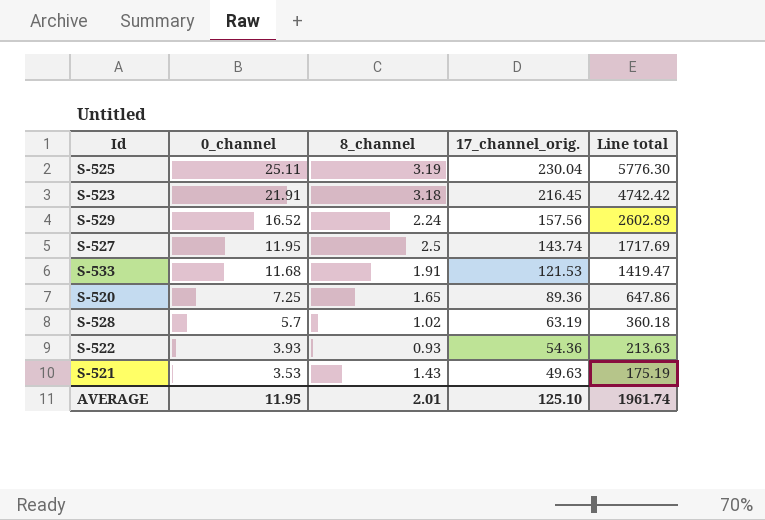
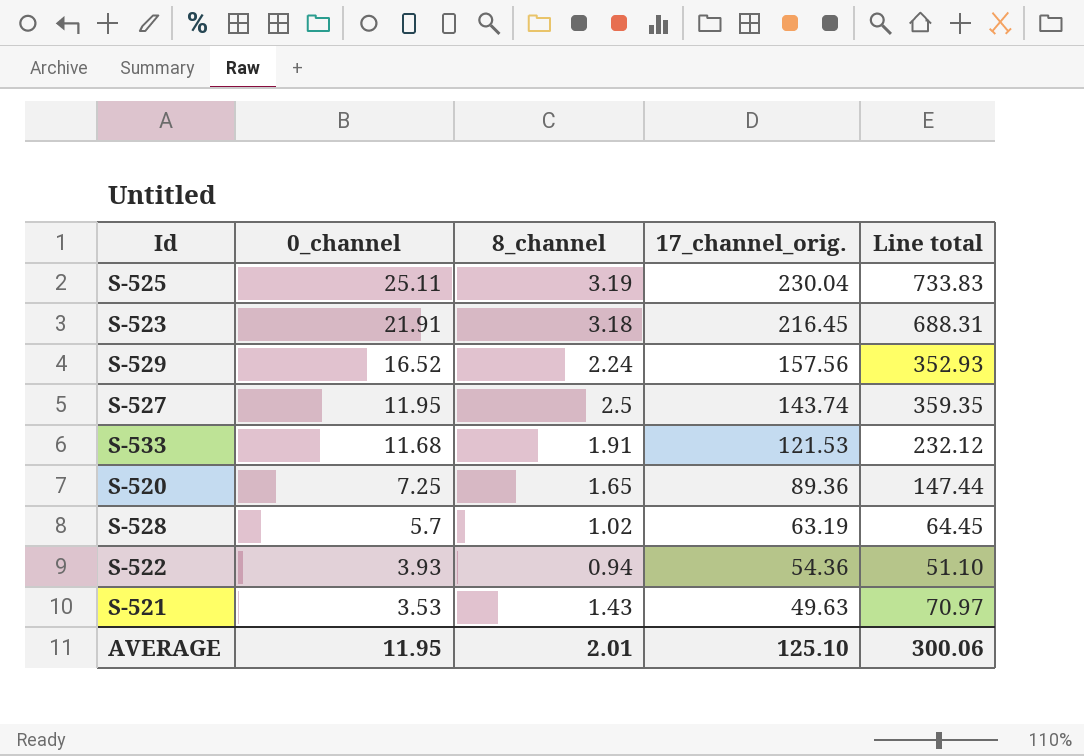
column Line total | formula: [0_channel] * [17_channel_orig.] -> [8_channel] * [17_channel_orig.]
S-522 | 8_channel: 0.93 -> 0.94
AVERAGE | Line total: 1961.74 -> 300.06

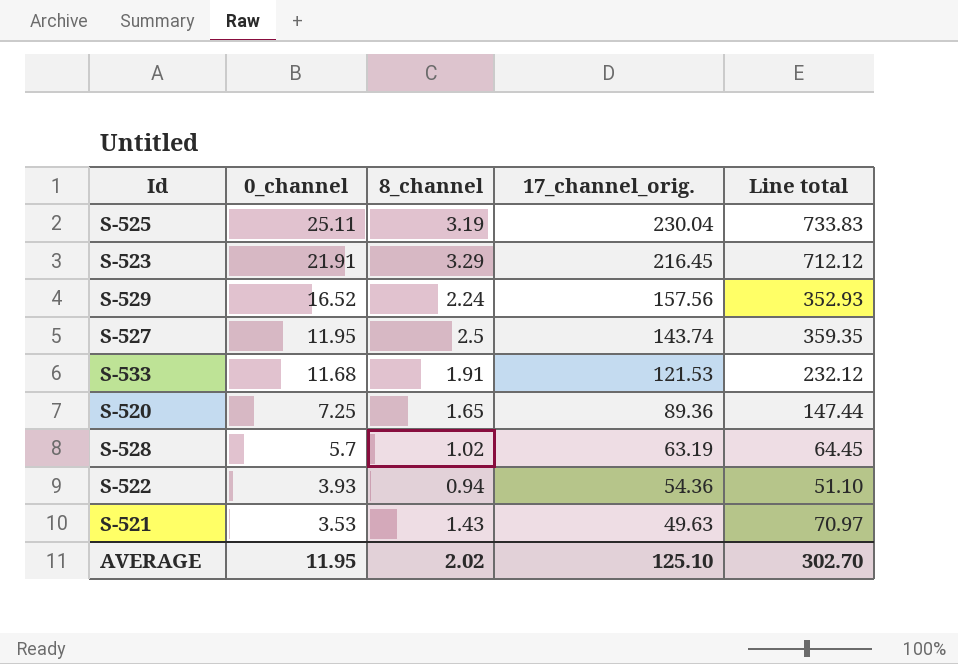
S-523 | 8_channel: 3.18 -> 3.29
S-523 | Line total: 688.31 -> 712.12
AVERAGE | 8_channel: 2.01 -> 2.02
AVERAGE | Line total: 300.06 -> 302.70

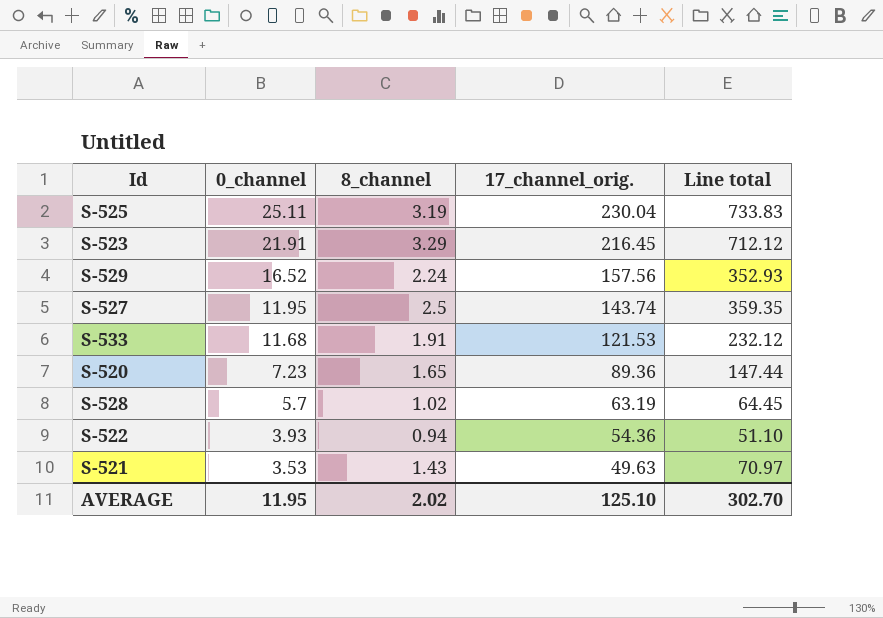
S-520 | 0_channel: 7.25 -> 7.23

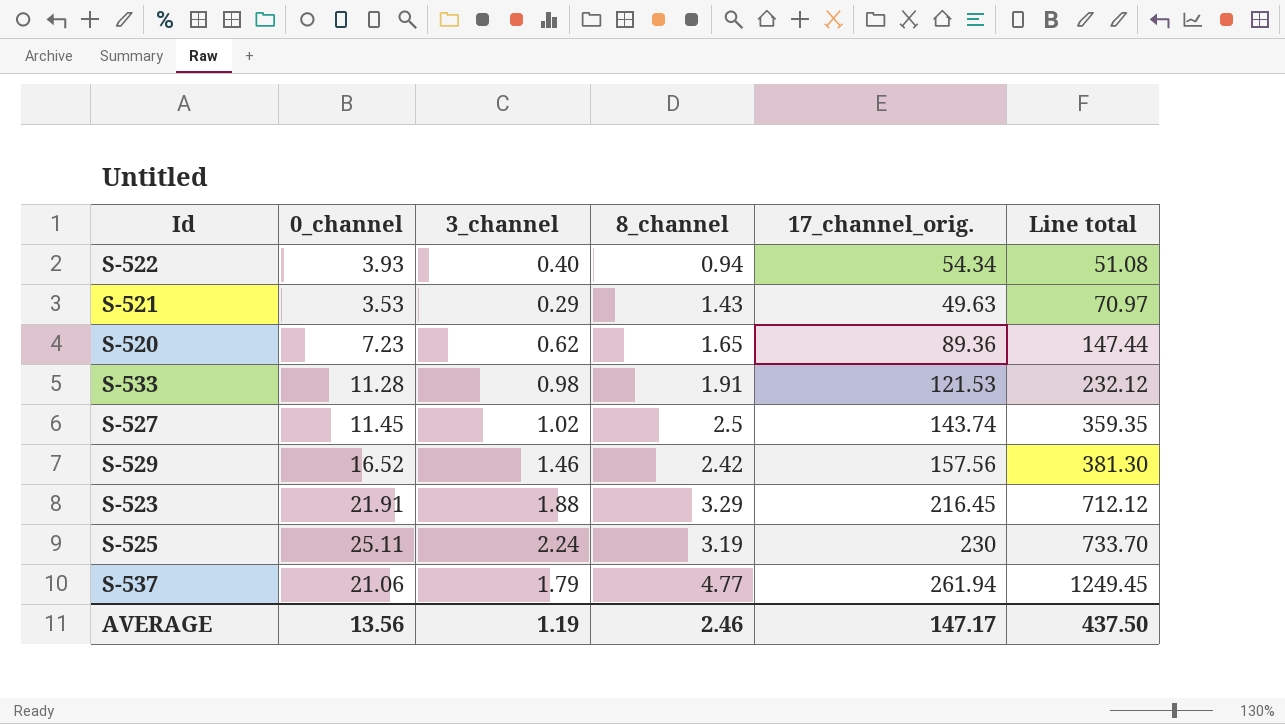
row order: 0_channel descending -> Line total ascending
column 3_channel | position: none -> 3
row S-528: 5.7 | 1.02 | 63.19 | 64.45 -> none
S-522 | 17_channel_orig.: 54.36 -> 54.34
S-522 | Line total: 51.10 -> 51.08
S-533 | 0_channel: 11.68 -> 11.28
S-527 | 0_channel: 11.95 -> 11.45
S-529 | 8_channel: 2.24 -> 2.42
S-529 | Line total: 352.93 -> 381.30
S-525 | 17_channel_orig.: 230.04 -> 230
S-525 | Line total: 733.83 -> 733.70
row S-537: none -> 21.06 | 1.79 | 4.77 | 261.94 | 1249.45
AVERAGE | 0_channel: 11.95 -> 13.56
AVERAGE | 8_channel: 2.02 -> 2.46
AVERAGE | 17_channel_orig.: 125.10 -> 147.17
AVERAGE | Line total: 302.70 -> 437.50

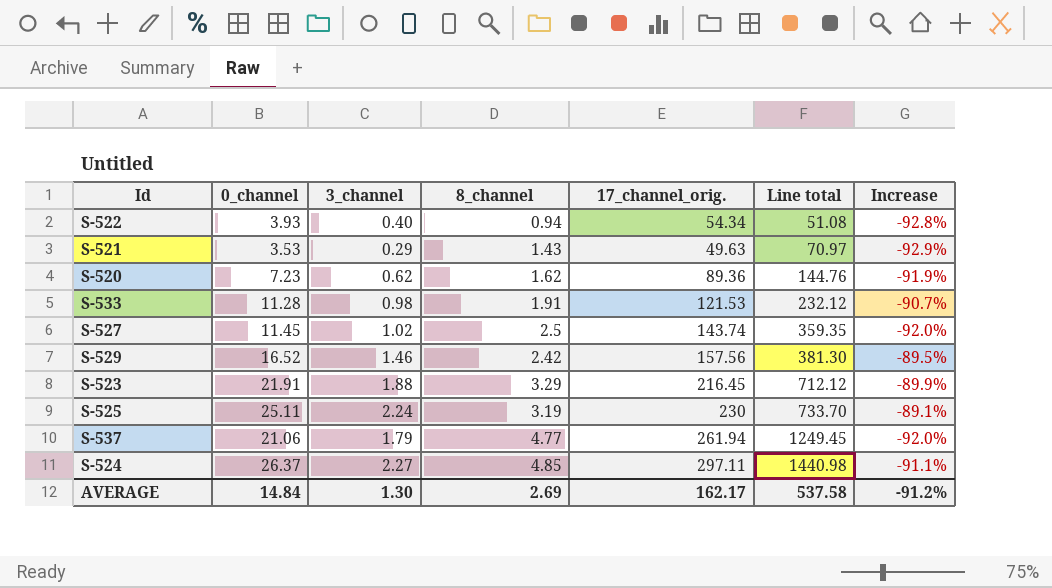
column Increase | formula: none -> ([0_channel] - [17_channel_orig.]) / [17_channel_orig.]
S-520 | 8_channel: 1.65 -> 1.62
S-520 | Line total: 147.44 -> 144.76
row S-524: none -> 26.37 | 2.27 | 4.85 | 297.11 | 1440.98 | -91.1%
AVERAGE | 0_channel: 13.56 -> 14.84
AVERAGE | 3_channel: 1.19 -> 1.30
AVERAGE | 8_channel: 2.46 -> 2.69
AVERAGE | 17_channel_orig.: 147.17 -> 162.17
AVERAGE | Line total: 437.50 -> 537.58

